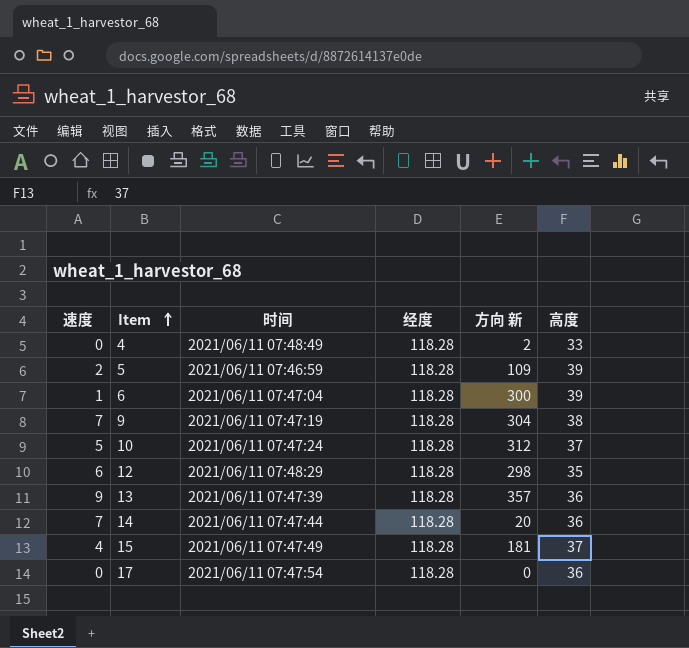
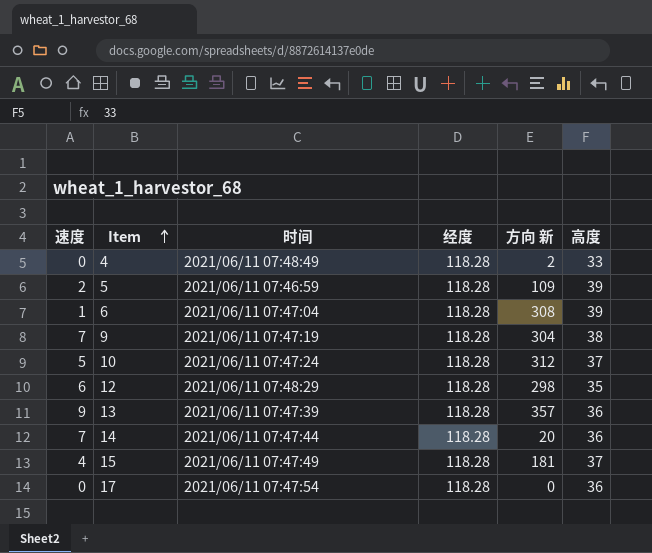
6 | 方向 新: 300 -> 308

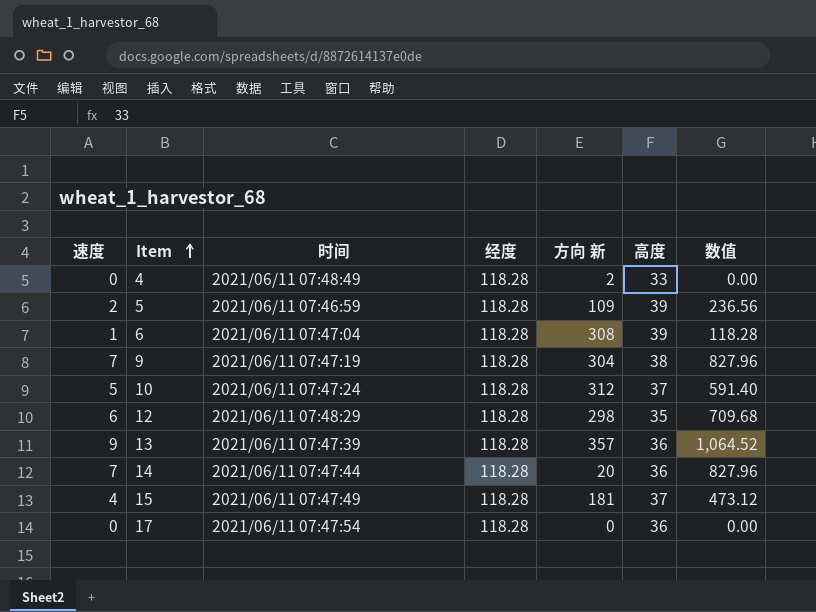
column 数值 | formula: none -> [速度] * [经度]

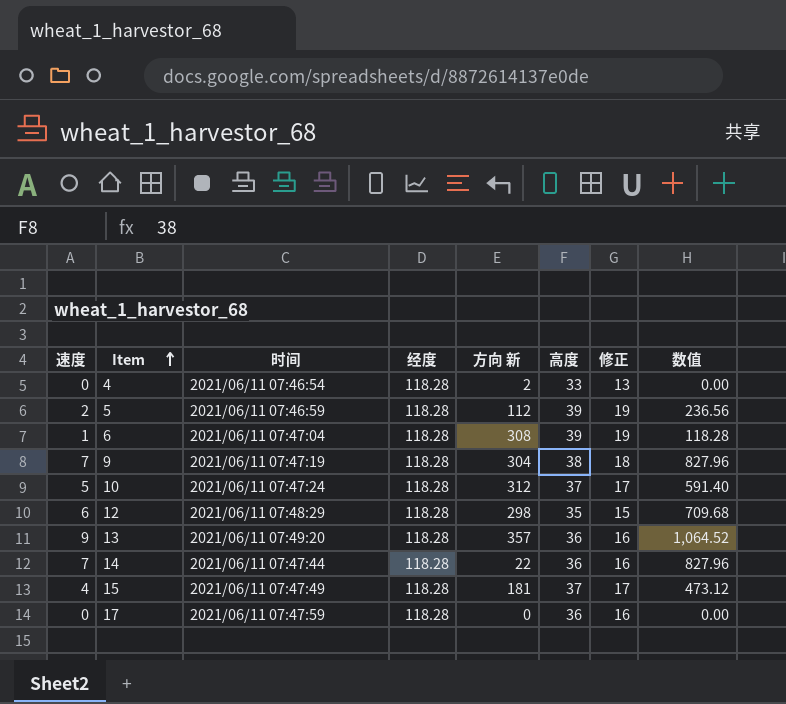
column 修正 | formula: none -> [高度] - 20
4 | 时间: 2021/06/11 07:48:49 -> 2021/06/11 07:46:54
5 | 方向 新: 109 -> 112
13 | 时间: 2021/06/11 07:47:39 -> 2021/06/11 07:49:20
14 | 方向 新: 20 -> 22
17 | 时间: 2021/06/11 07:47:54 -> 2021/06/11 07:47:59

